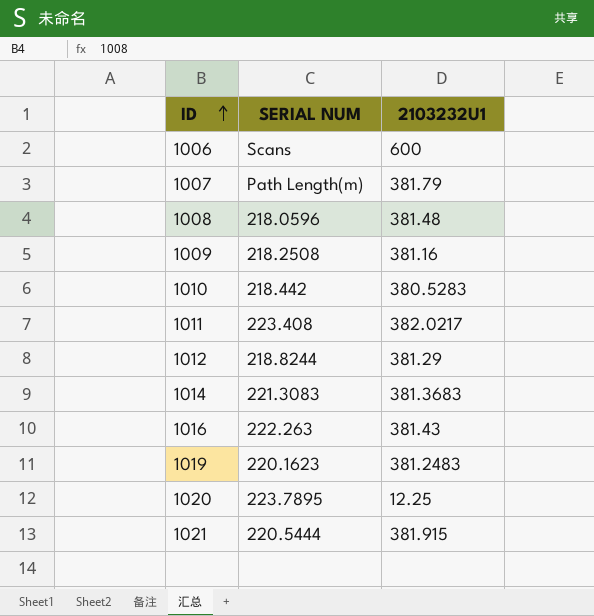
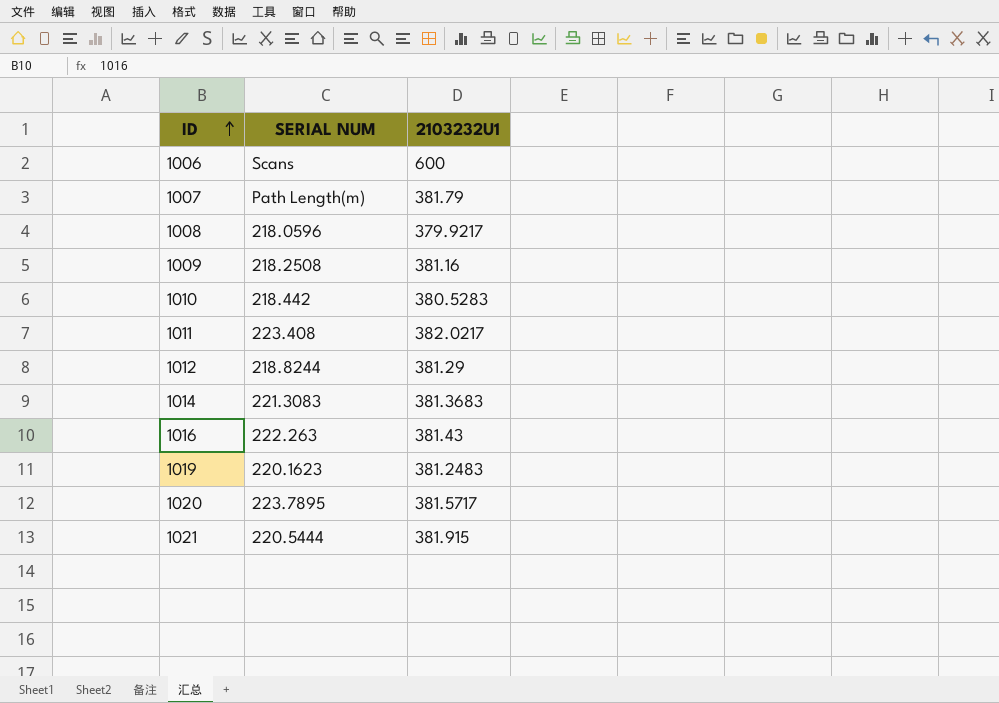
1008 | 2103232U1: 381.48 -> 379.9217
1020 | 2103232U1: 12.25 -> 381.5717

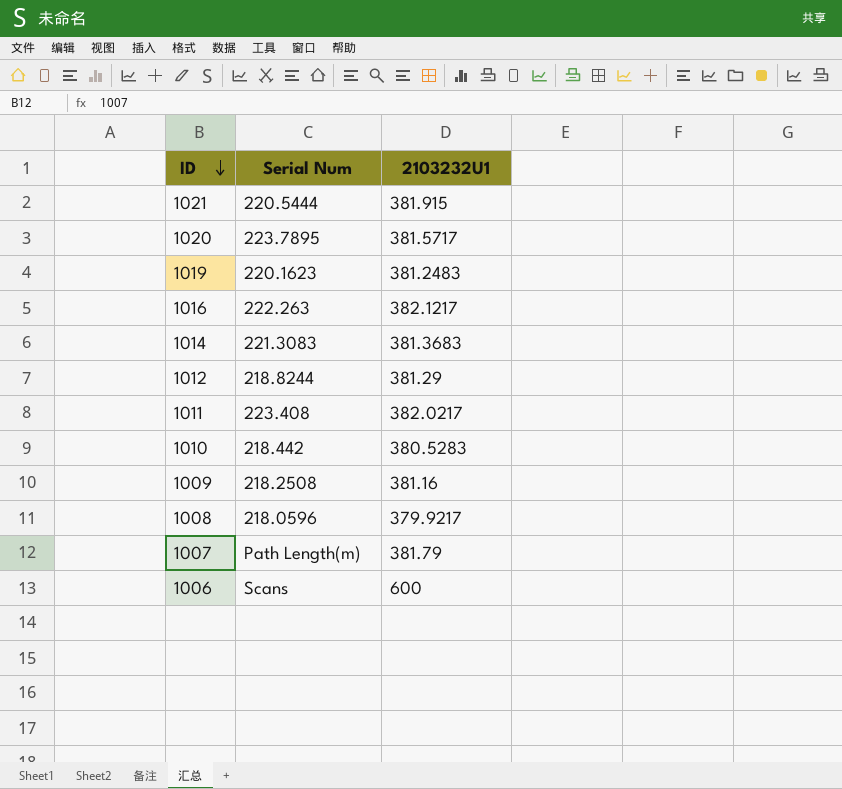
row order: ID ascending -> ID descending
column name: SERIAL NUM -> Serial Num
1016 | 2103232U1: 381.43 -> 382.1217

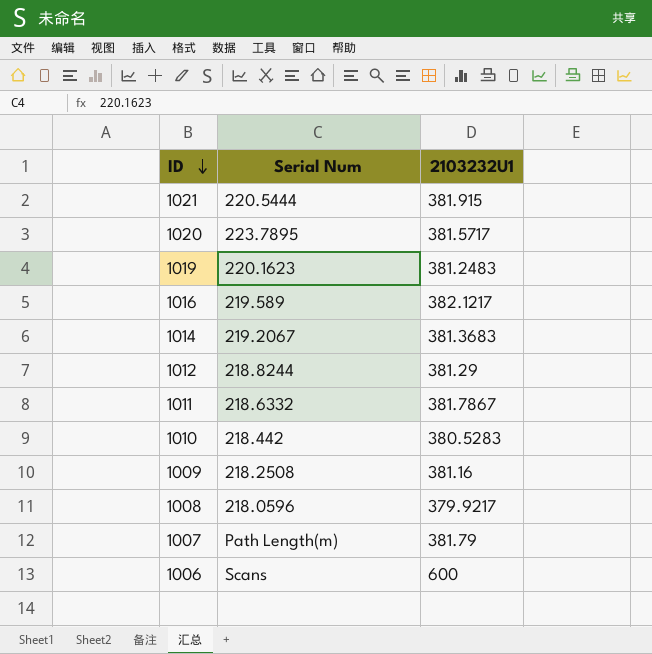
1016 | Serial Num: 222.263 -> 219.589
1014 | Serial Num: 221.3083 -> 219.2067
1011 | Serial Num: 223.408 -> 218.6332
1011 | 2103232U1: 382.0217 -> 381.7867

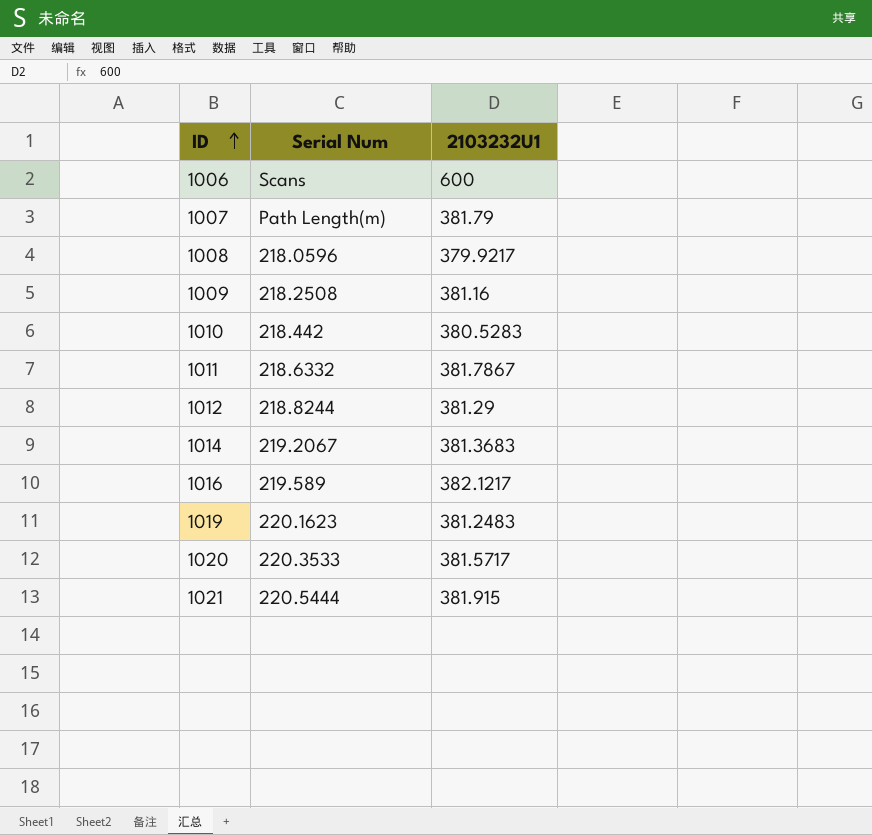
row order: ID descending -> ID ascending
1020 | Serial Num: 223.7895 -> 220.3533

